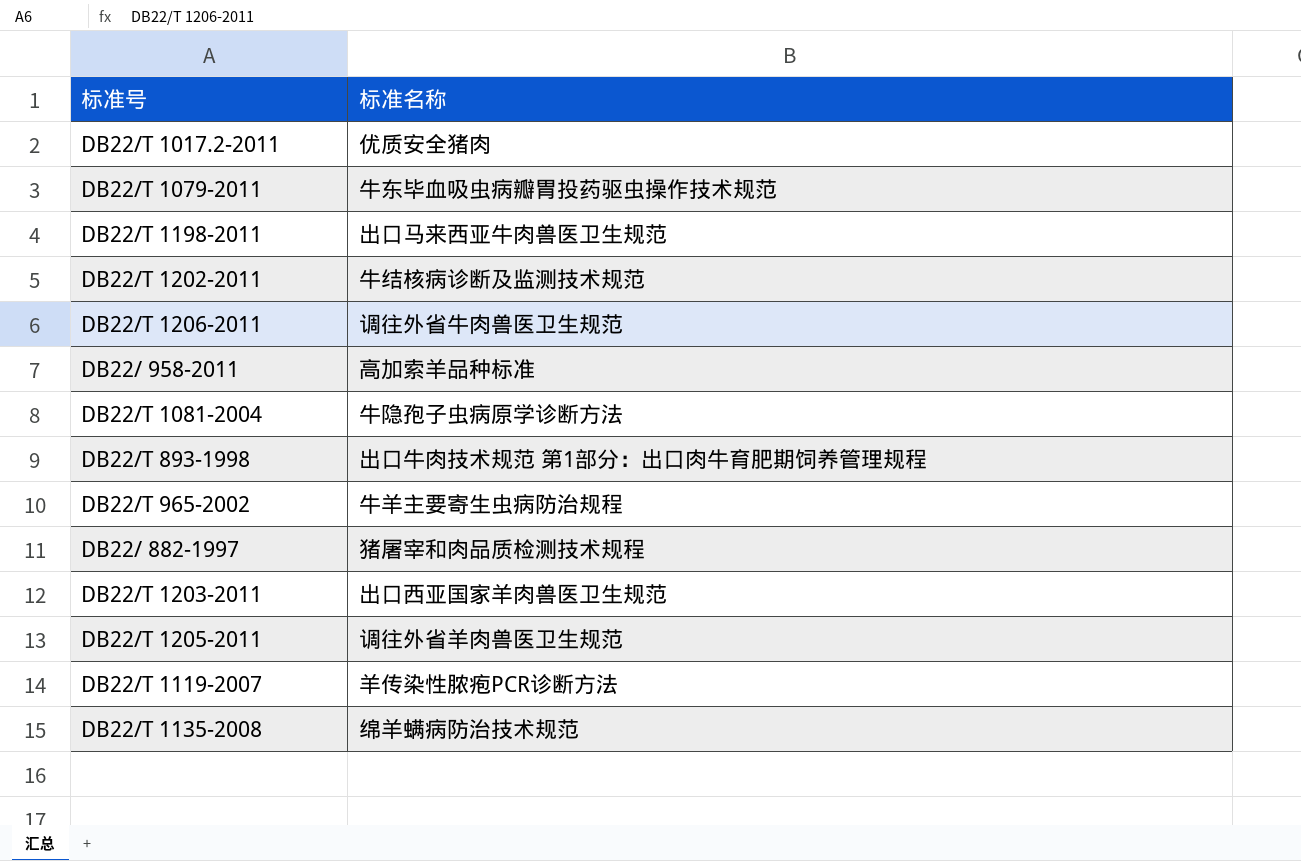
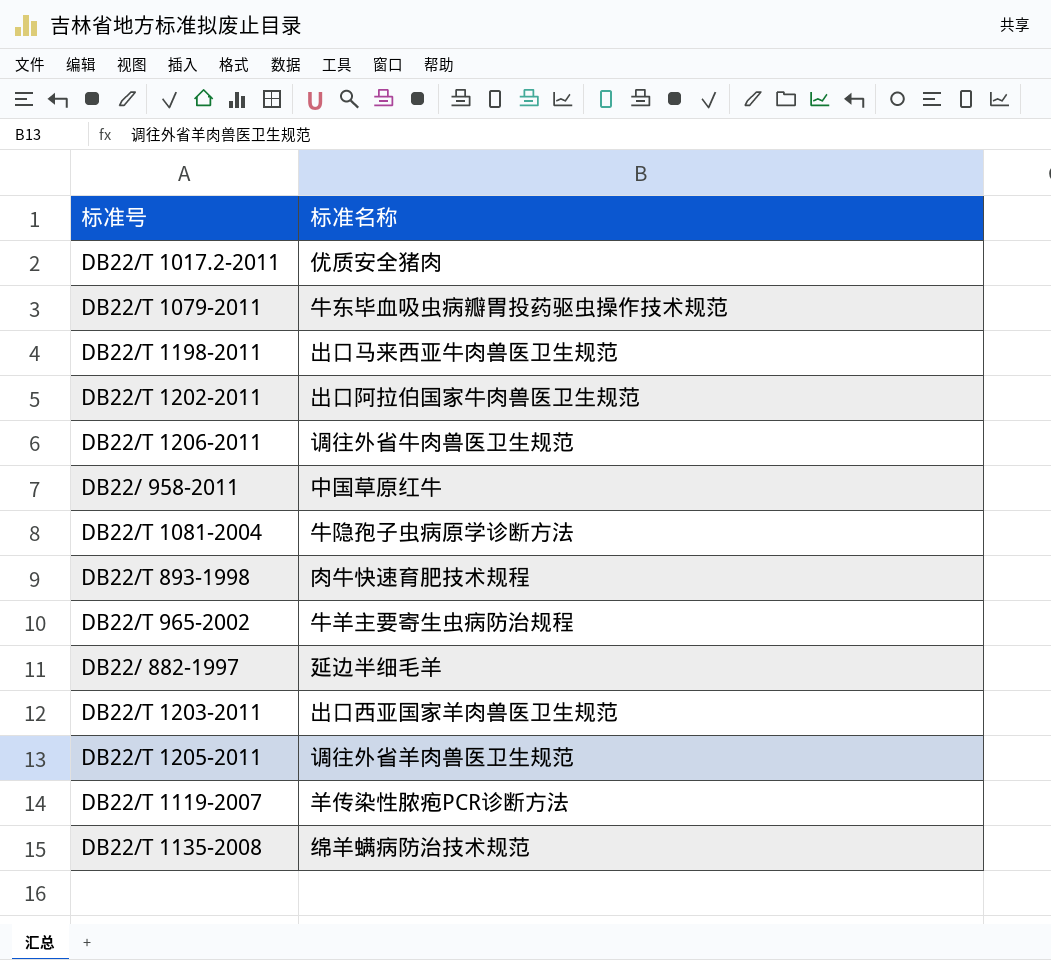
DB22/T 1202-2011 | 标准名称: 牛结核病诊断及监测技术规范 -> 出口阿拉伯国家牛肉兽医卫生规范
DB22/ 958-2011 | 标准名称: 高加索羊品种标准 -> 中国草原红牛
DB22/T 893-1998 | 标准名称: 出口牛肉技术规范 第1部分：出口肉牛育肥期饲养管理规程 -> 肉牛快速育肥技术规程
DB22/ 882-1997 | 标准名称: 猪屠宰和肉品质检测技术规程 -> 延边半细毛羊

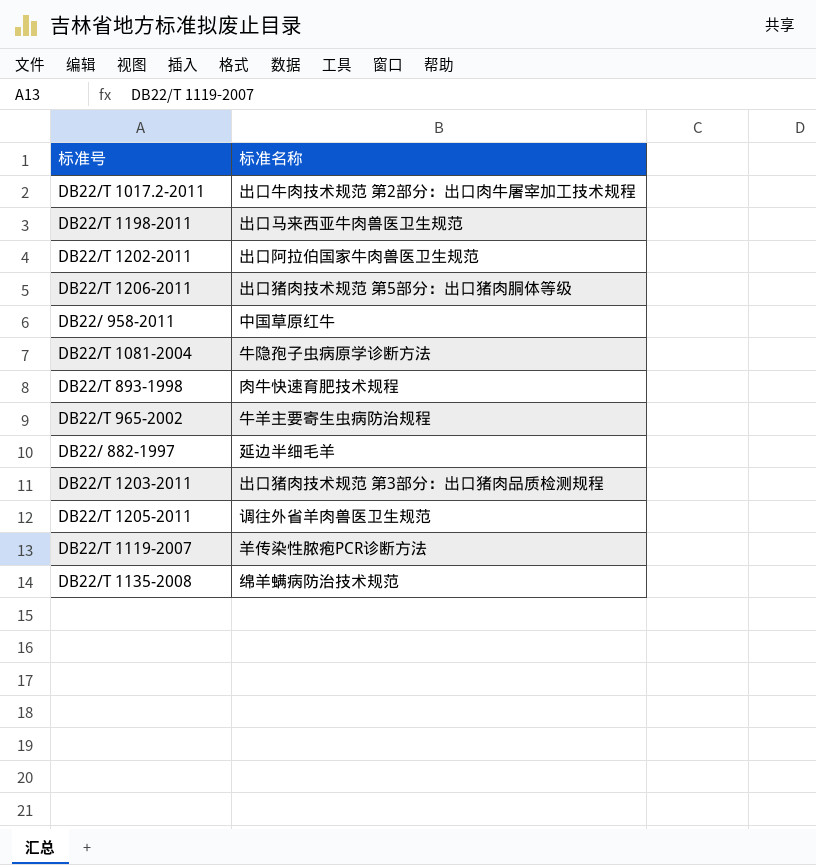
row DB22/T 1079-2011: 牛东毕血吸虫病瓣胃投药驱虫操作技术规范 -> none
DB22/T 1017.2-2011 | 标准名称: 优质安全猪肉 -> 出口牛肉技术规范 第2部分：出口肉牛屠宰加工技术规程
DB22/T 1206-2011 | 标准名称: 调往外省牛肉兽医卫生规范 -> 出口猪肉技术规范 第5部分：出口猪肉胴体等级
DB22/T 1203-2011 | 标准名称: 出口西亚国家羊肉兽医卫生规范 -> 出口猪肉技术规范 第3部分：出口猪肉品质检测规程

